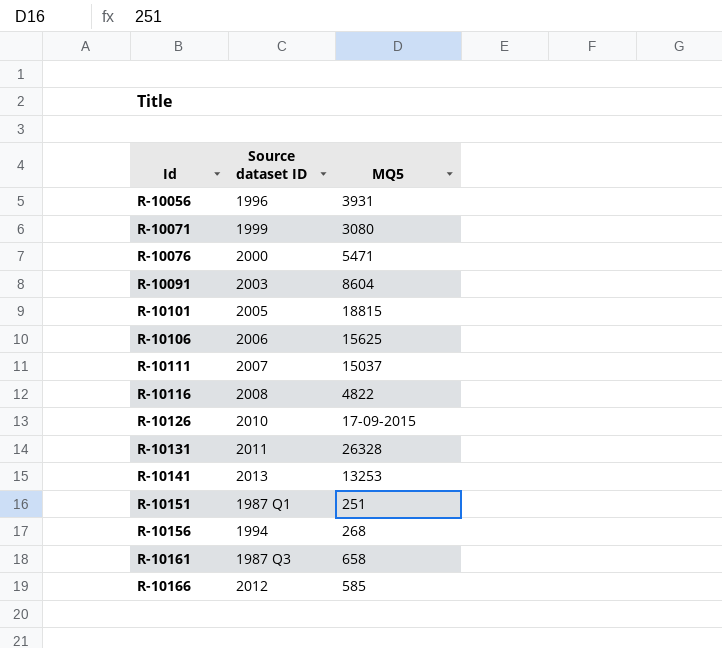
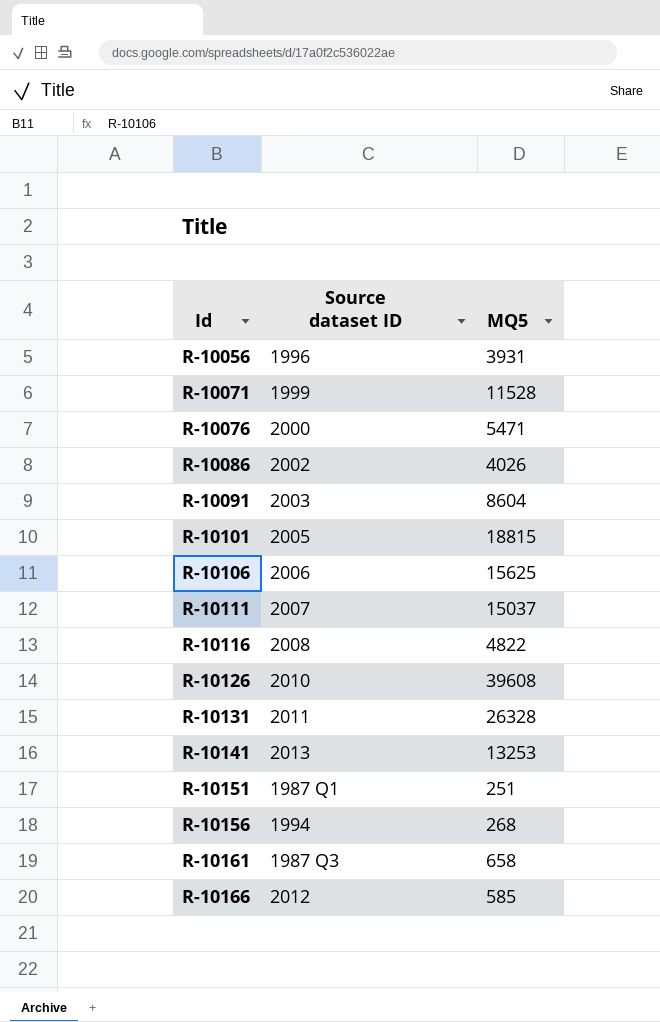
R-10071 | MQ5: 3080 -> 11528
row R-10086: none -> 2002 | 4026
R-10126 | MQ5: 17-09-2015 -> 39608

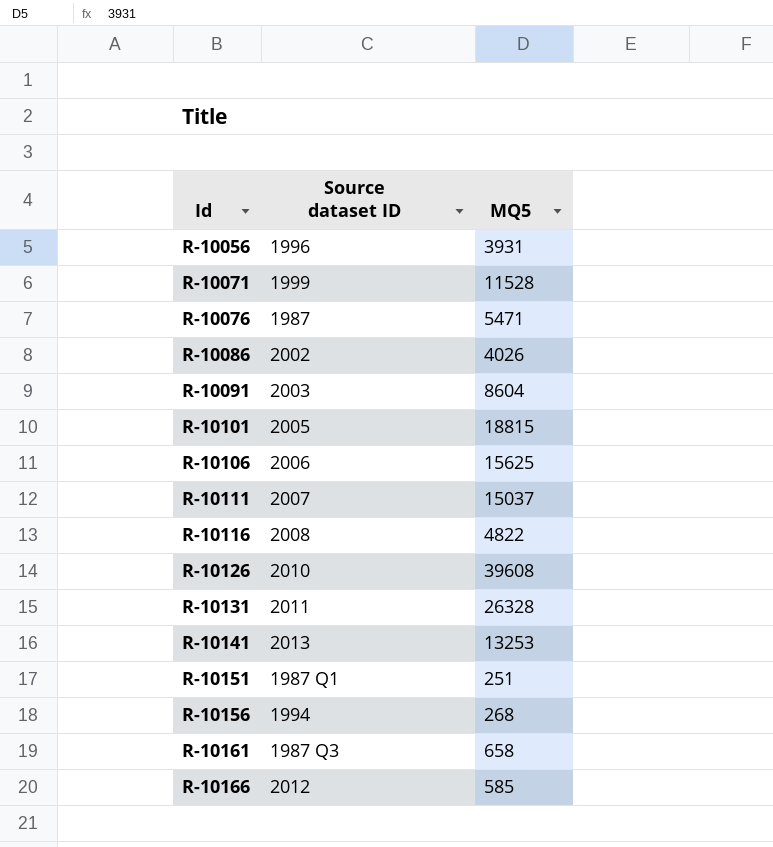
R-10076 | Source dataset ID: 2000 -> 1987

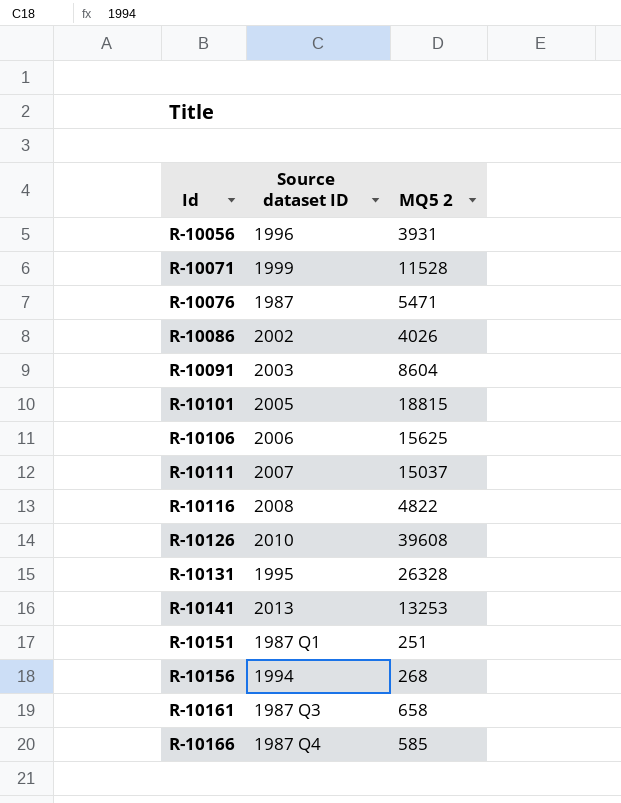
column name: MQ5 -> MQ5 2
R-10131 | Source dataset ID: 2011 -> 1995
R-10166 | Source dataset ID: 2012 -> 1987 Q4

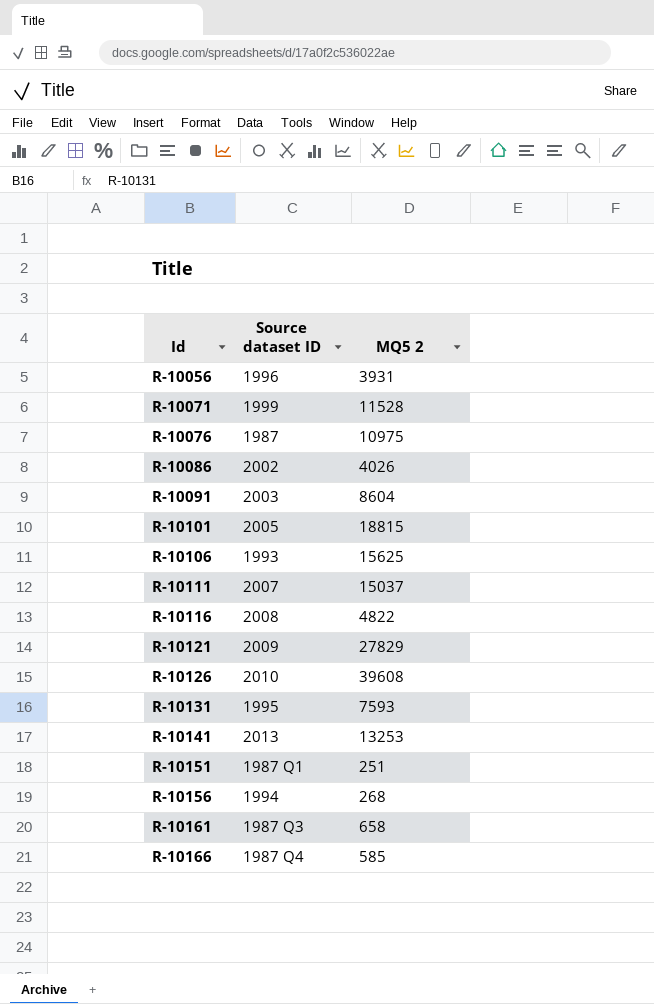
R-10076 | MQ5 2: 5471 -> 10975
R-10106 | Source dataset ID: 2006 -> 1993
row R-10121: none -> 2009 | 27829
R-10131 | MQ5 2: 26328 -> 7593

